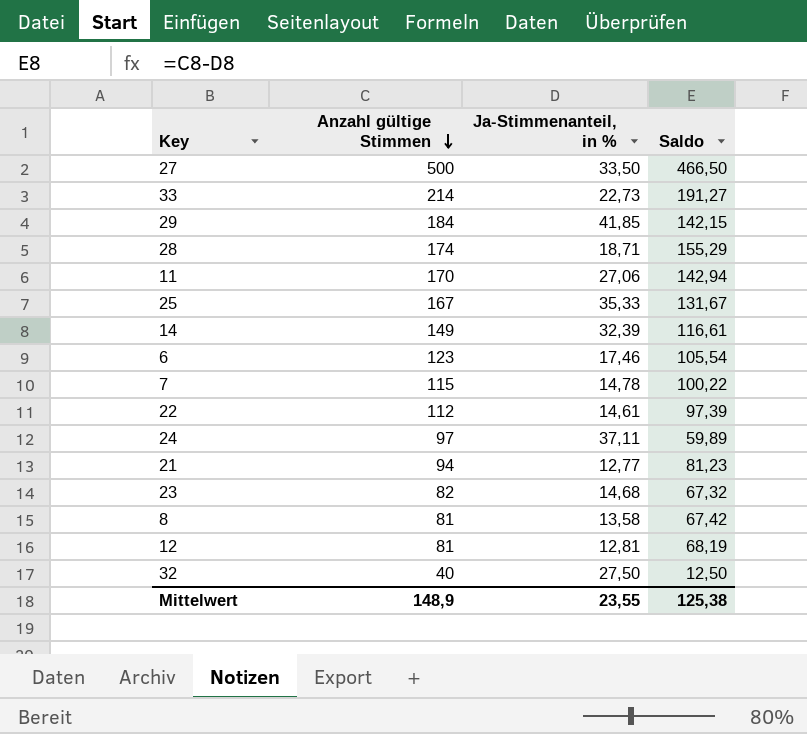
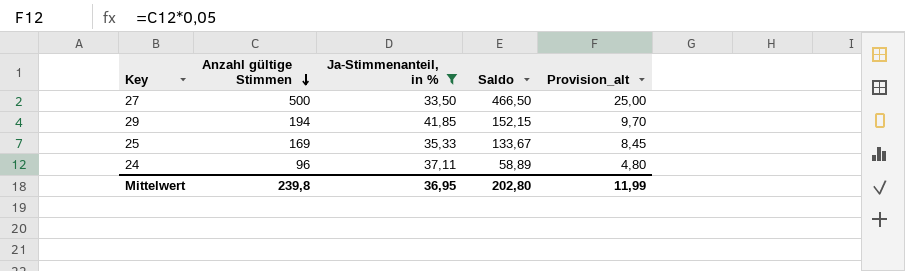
filter: none -> Ja-Stimmenanteil, in % >= 33,50
column Provision_alt | formula: none -> [Anzahl gültige Stimmen] * 0,05
29 | Anzahl gültige Stimmen: 184 -> 194
29 | Saldo: 142,15 -> 152,15
25 | Anzahl gültige Stimmen: 167 -> 169
25 | Saldo: 131,67 -> 133,67
24 | Anzahl gültige Stimmen: 97 -> 96
24 | Saldo: 59,89 -> 58,89
Mittelwert | Anzahl gültige Stimmen: 148,9 -> 239,8
Mittelwert | Ja-Stimmenanteil, in %: 23,55 -> 36,95
Mittelwert | Saldo: 125,38 -> 202,80

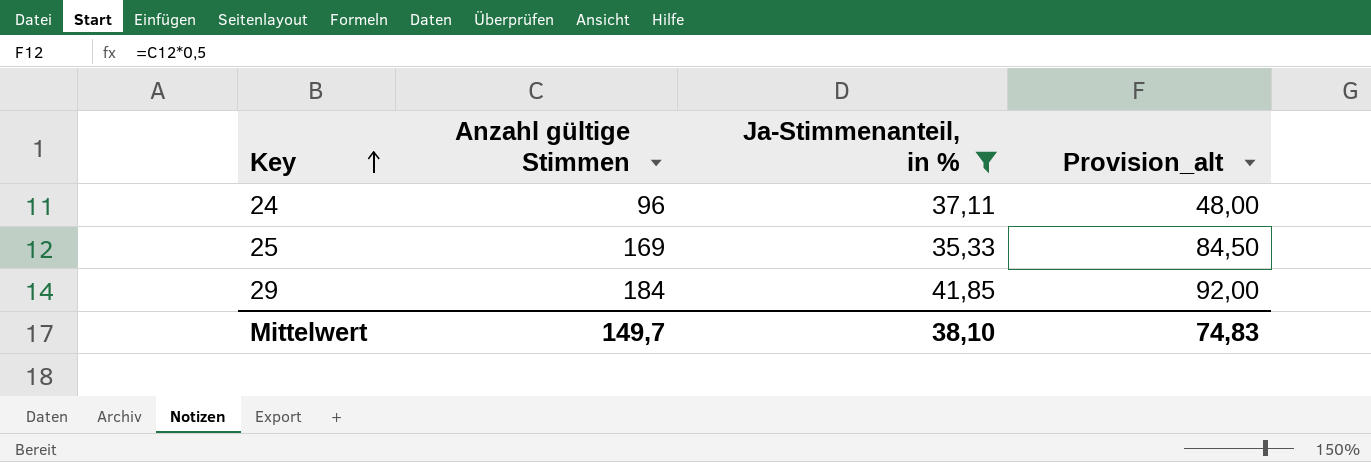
row order: Anzahl gültige Stimmen descending -> Key ascending
column Saldo | formula: [Anzahl gültige Stimmen] - [Ja-Stimmenanteil, in %] -> none
column Provision_alt | formula: [Anzahl gültige Stimmen] * 0,05 -> [Anzahl gültige Stimmen] * 0,5
row 27: 500 | 33,50 | 466,50 | 25,00 -> none
29 | Anzahl gültige Stimmen: 194 -> 184
Mittelwert | Anzahl gültige Stimmen: 239,8 -> 149,7
Mittelwert | Ja-Stimmenanteil, in %: 36,95 -> 38,10
Mittelwert | Provision_alt: 11,99 -> 74,83

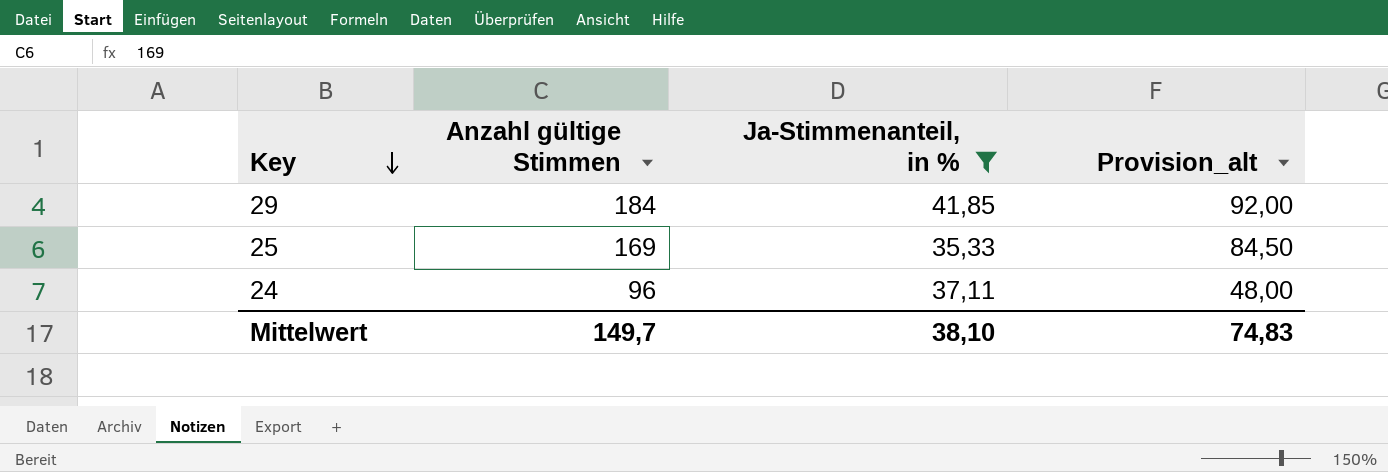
row order: Key ascending -> Key descending

